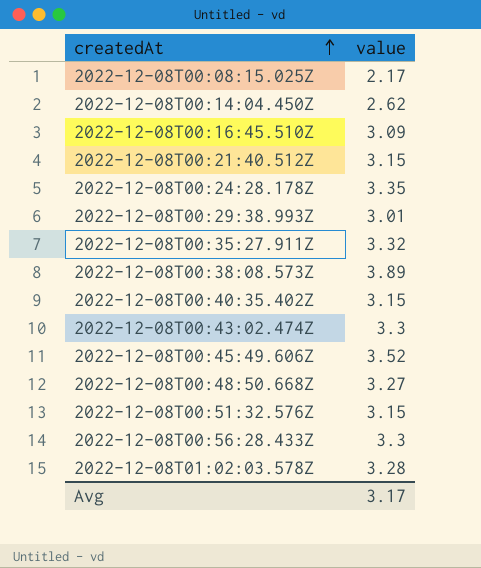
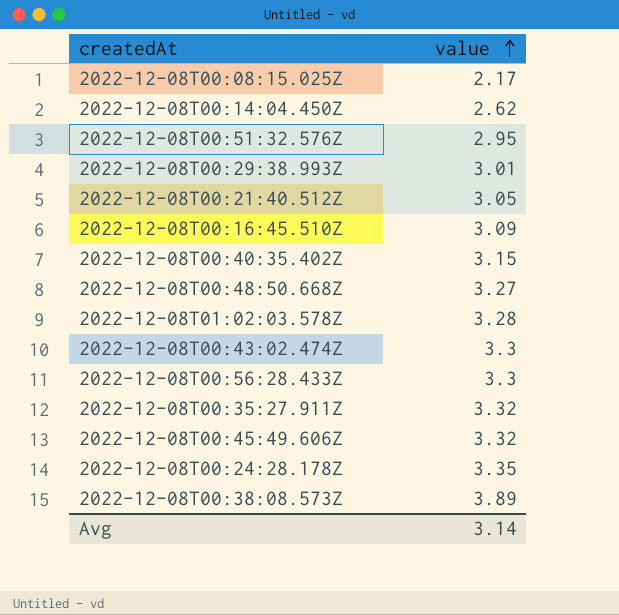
row order: createdAt ascending -> value ascending
2022-12-08T00:51:32.576Z | value: 3.15 -> 2.95
2022-12-08T00:21:40.512Z | value: 3.15 -> 3.05
2022-12-08T00:45:49.606Z | value: 3.52 -> 3.32
Avg | value: 3.17 -> 3.14

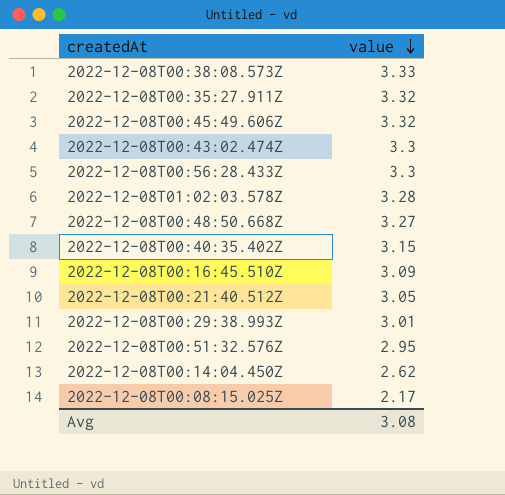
row order: value ascending -> value descending
row 2022-12-08T00:24:28.178Z: 3.35 -> none
2022-12-08T00:38:08.573Z | value: 3.89 -> 3.33
Avg | value: 3.14 -> 3.08

